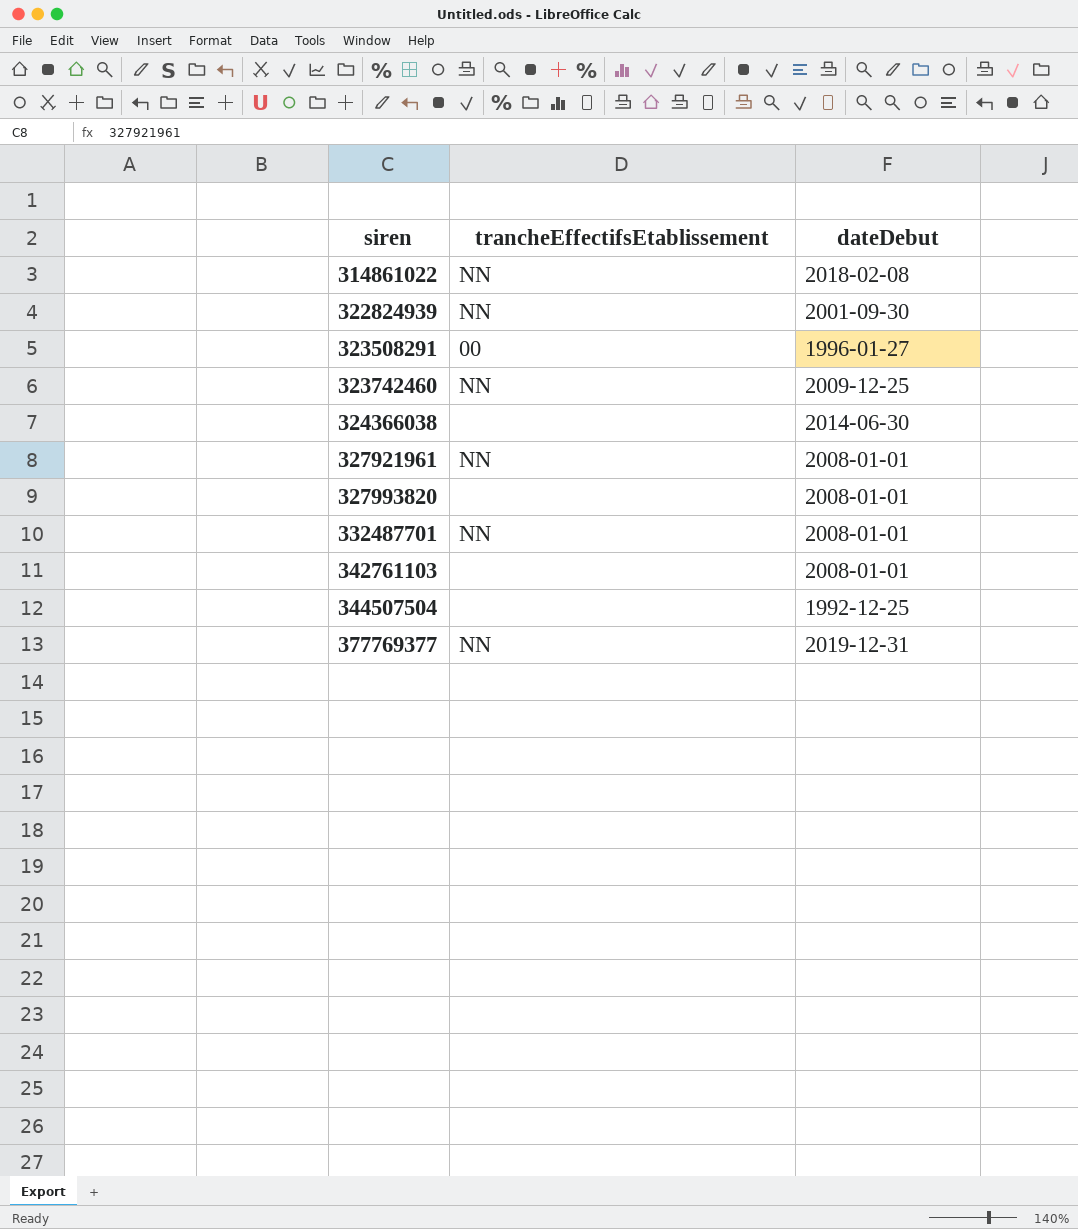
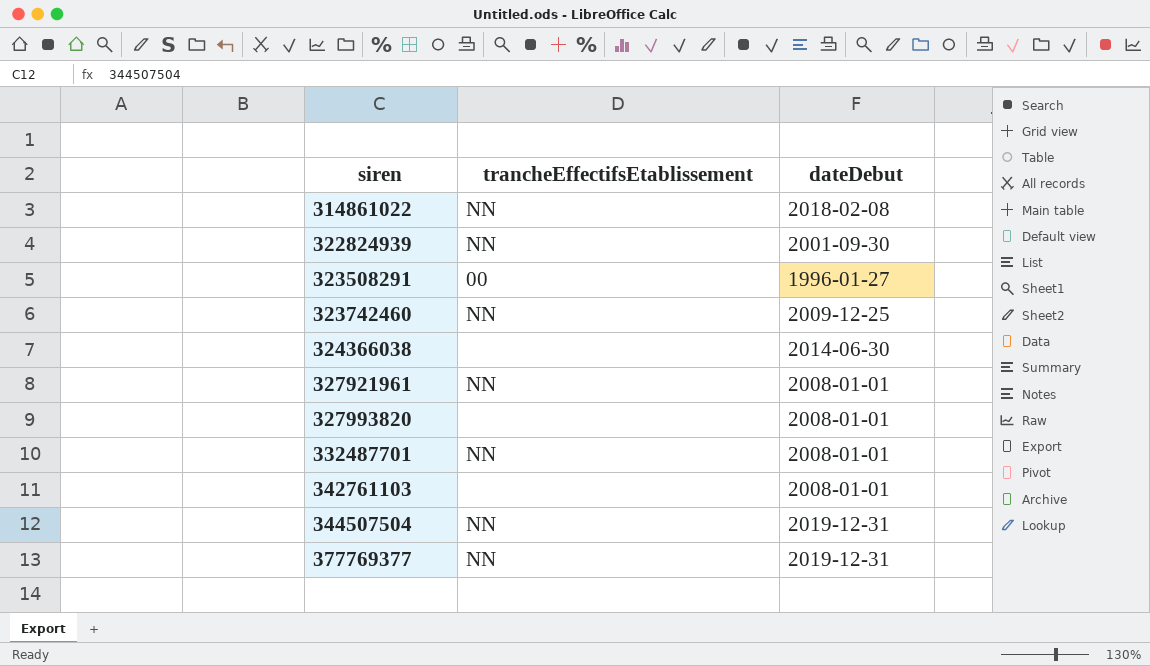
344507504 | trancheEffectifsEtablissement: none -> NN
344507504 | dateDebut: 1992-12-25 -> 2019-12-31

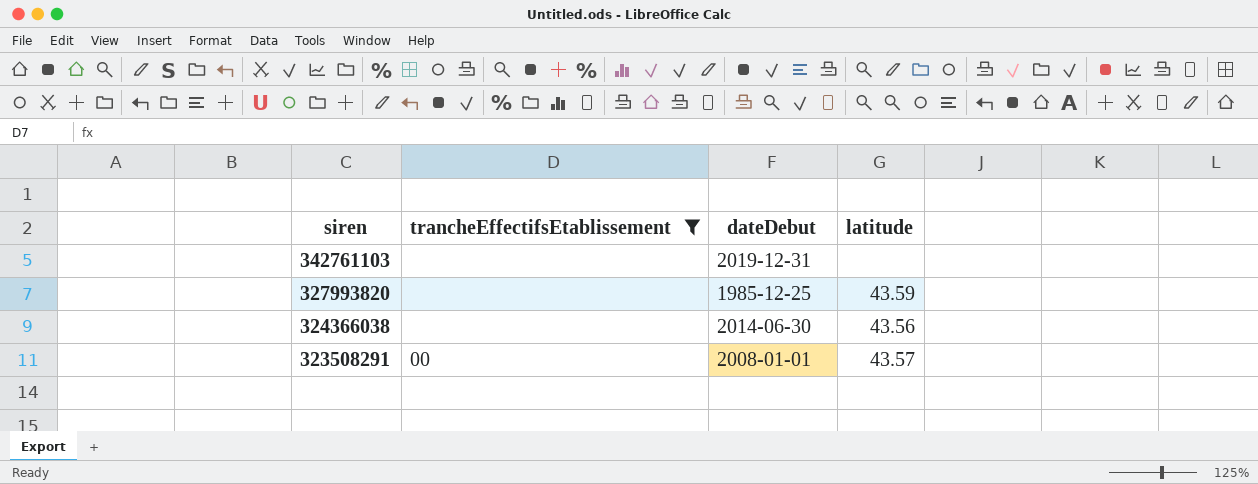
filter: none -> trancheEffectifsEtablissement != NN
row order: siren ascending -> siren descending
column latitude | position: none -> 4
342761103 | dateDebut: 2008-01-01 -> 2019-12-31
327993820 | dateDebut: 2008-01-01 -> 1985-12-25
323508291 | dateDebut: 1996-01-27 -> 2008-01-01

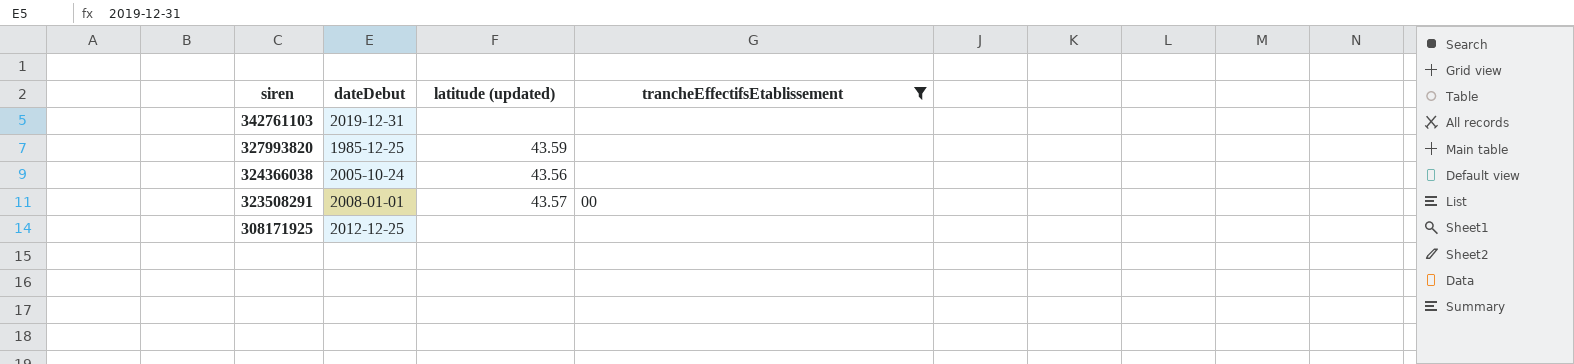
column name: latitude -> latitude (updated)
column trancheEffectifsEtablissement | position: 2 -> 4
324366038 | dateDebut: 2014-06-30 -> 2005-10-24
row 308171925: none -> 2012-12-25 | none | none

